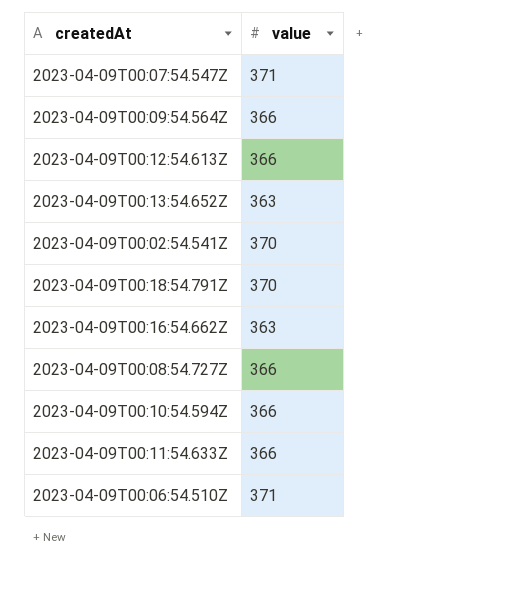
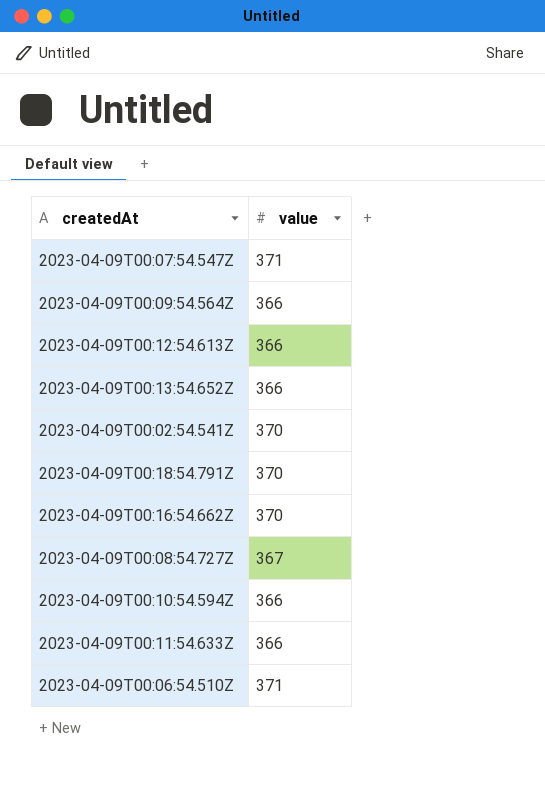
2023-04-09T00:13:54.652Z | value: 363 -> 366
2023-04-09T00:16:54.662Z | value: 363 -> 370
2023-04-09T00:08:54.727Z | value: 366 -> 367

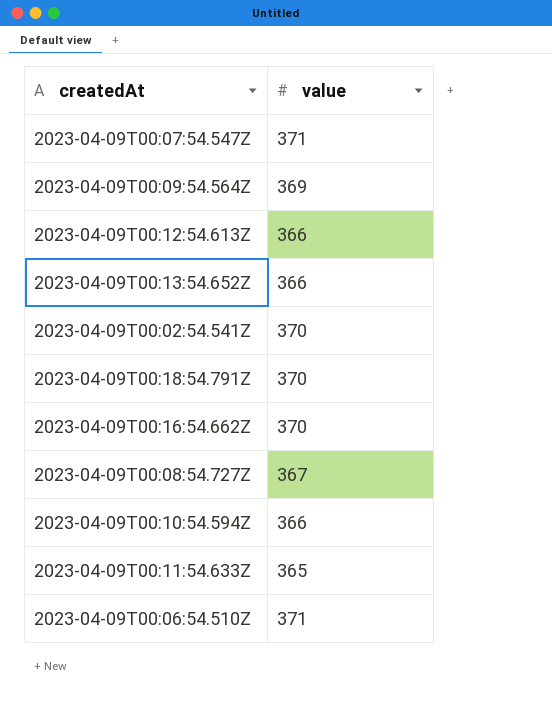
2023-04-09T00:09:54.564Z | value: 366 -> 369
2023-04-09T00:11:54.633Z | value: 366 -> 365

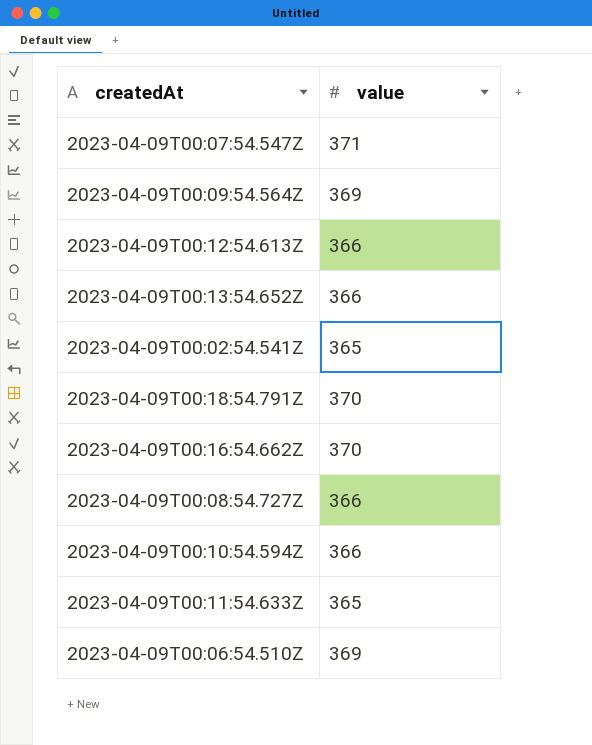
2023-04-09T00:02:54.541Z | value: 370 -> 365
2023-04-09T00:08:54.727Z | value: 367 -> 366
2023-04-09T00:06:54.510Z | value: 371 -> 369

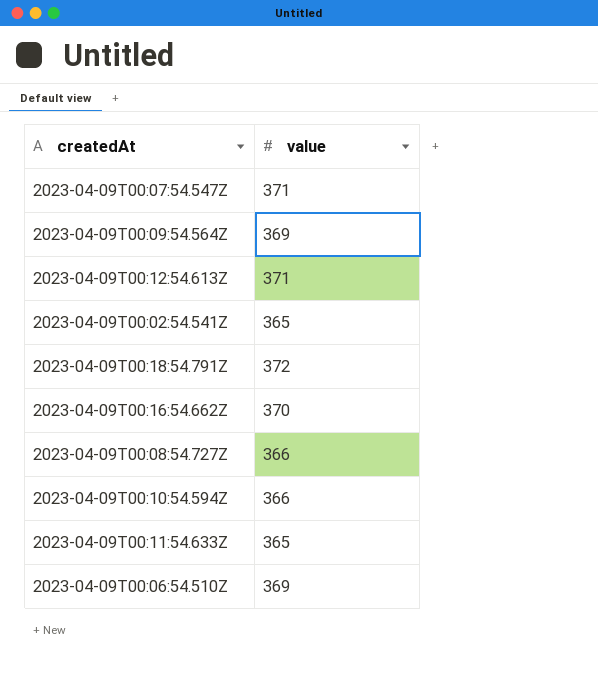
row 2023-04-09T00:13:54.652Z: 366 -> none
2023-04-09T00:12:54.613Z | value: 366 -> 371
2023-04-09T00:18:54.791Z | value: 370 -> 372

